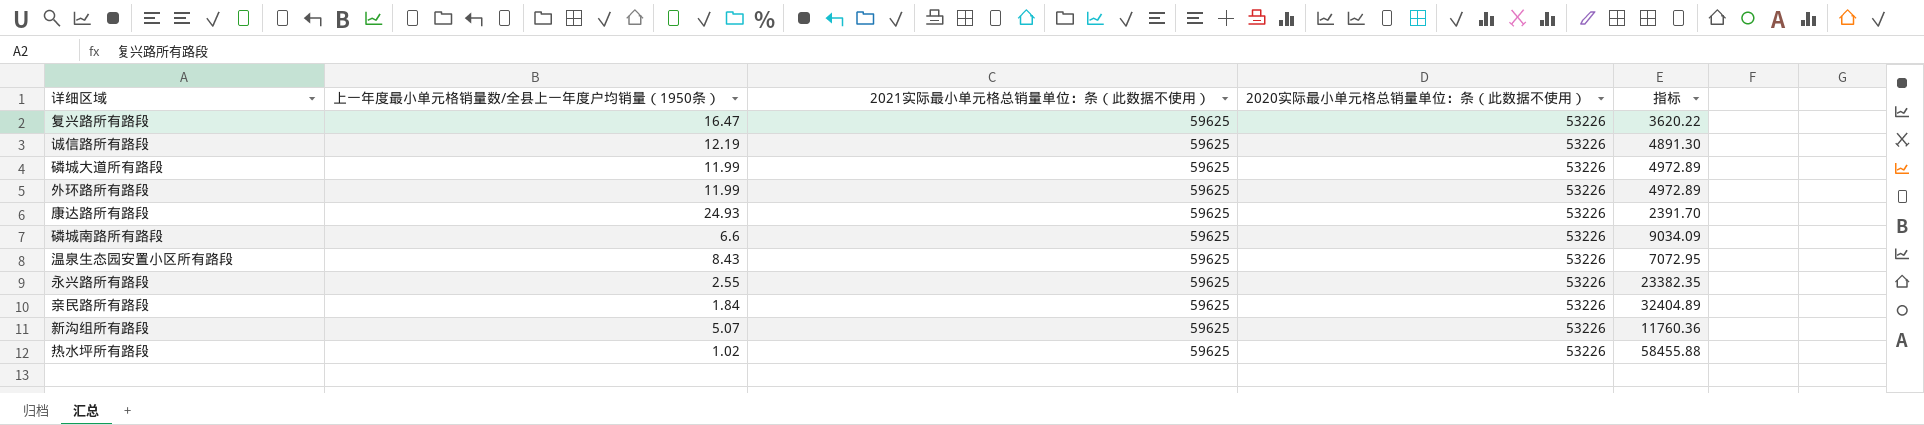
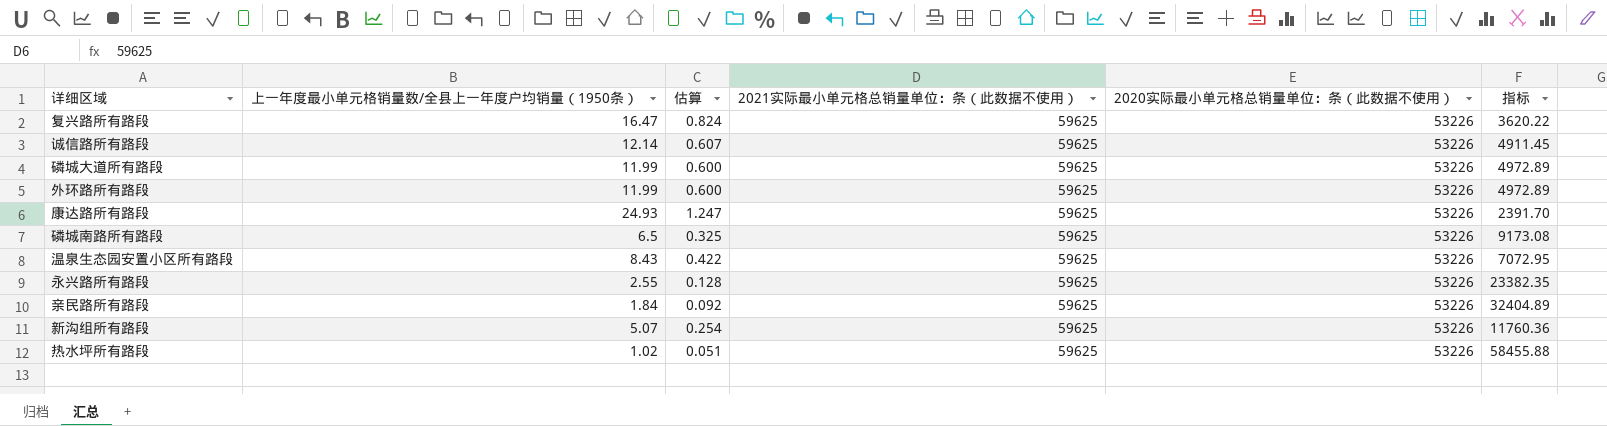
column 估算 | formula: none -> [上一年度最小单元格销量数/全县上一年度户均销量（1950条）] * 0.05
诚信路所有路段 | 上一年度最小单元格销量数/全县上一年度户均销量（1950条）: 12.19 -> 12.14
诚信路所有路段 | 指标: 4891.30 -> 4911.45
磷城南路所有路段 | 上一年度最小单元格销量数/全县上一年度户均销量（1950条）: 6.6 -> 6.5
磷城南路所有路段 | 指标: 9034.09 -> 9173.08

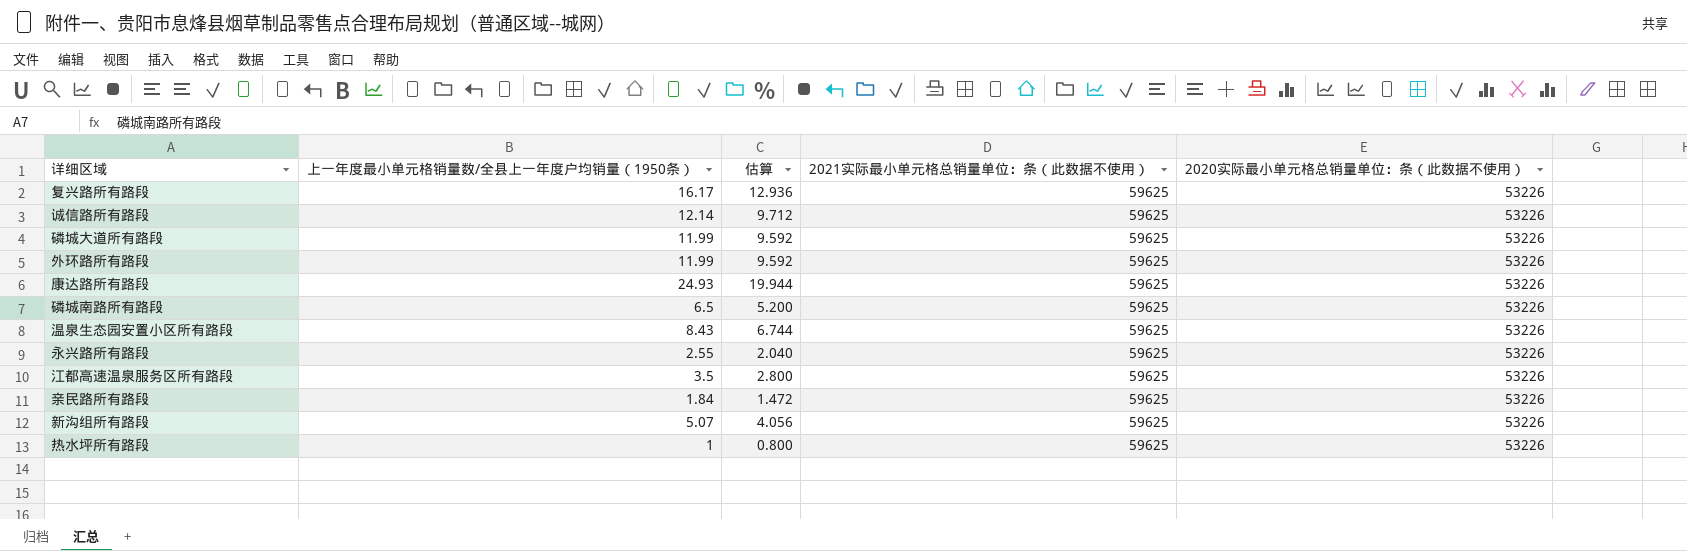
column 指标 | formula: [2021实际最小单元格总销量单位：条（此数据不使用）] / [上一年度最小单元格销量数/全县上一年度户均销量（1950条）] -> none
column 估算 | formula: [上一年度最小单元格销量数/全县上一年度户均销量（1950条）] * 0.05 -> [上一年度最小单元格销量数/全县上一年度户均销量（1950条）] * 0.8
复兴路所有路段 | 上一年度最小单元格销量数/全县上一年度户均销量（1950条）: 16.47 -> 16.17
row 江都高速温泉服务区所有路段: none -> 3.5 | 2.800 | 59625 | 53226
热水坪所有路段 | 上一年度最小单元格销量数/全县上一年度户均销量（1950条）: 1.02 -> 1

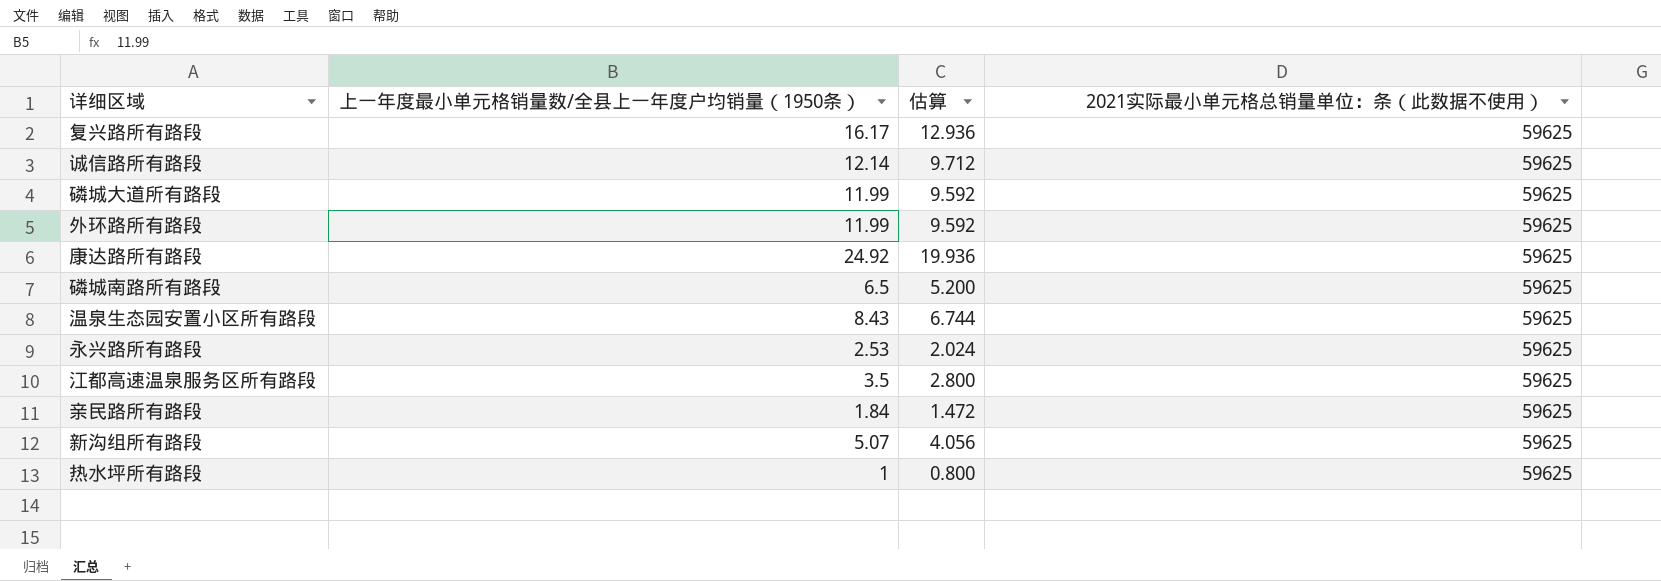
column 2020实际最小单元格总销量单位：条（此数据不使用） | position: 5 -> none
康达路所有路段 | 上一年度最小单元格销量数/全县上一年度户均销量（1950条）: 24.93 -> 24.92
康达路所有路段 | 估算: 19.944 -> 19.936
永兴路所有路段 | 上一年度最小单元格销量数/全县上一年度户均销量（1950条）: 2.55 -> 2.53
永兴路所有路段 | 估算: 2.040 -> 2.024

